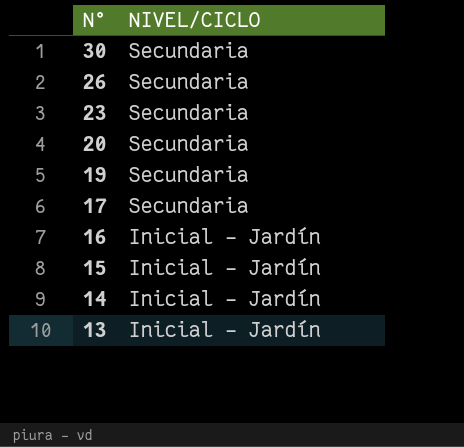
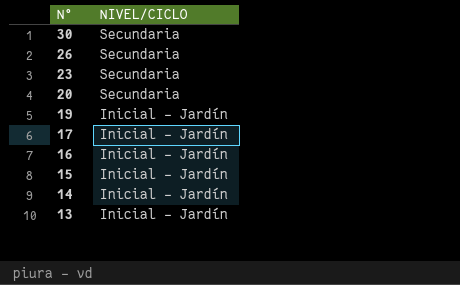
19 | NIVEL/CICLO: Secundaria -> Inicial - Jardín
17 | NIVEL/CICLO: Secundaria -> Inicial - Jardín

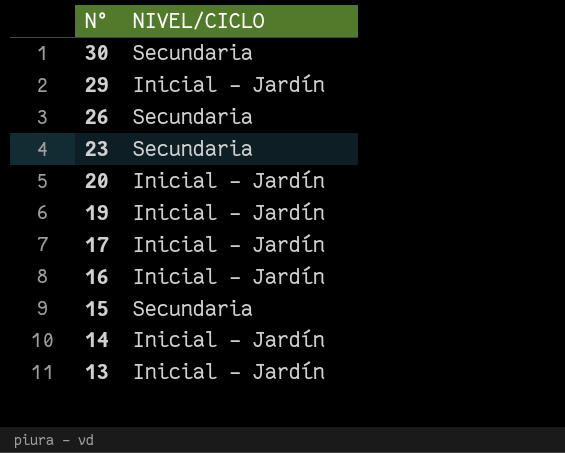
row 29: none -> Inicial - Jardín
20 | NIVEL/CICLO: Secundaria -> Inicial - Jardín
15 | NIVEL/CICLO: Inicial - Jardín -> Secundaria

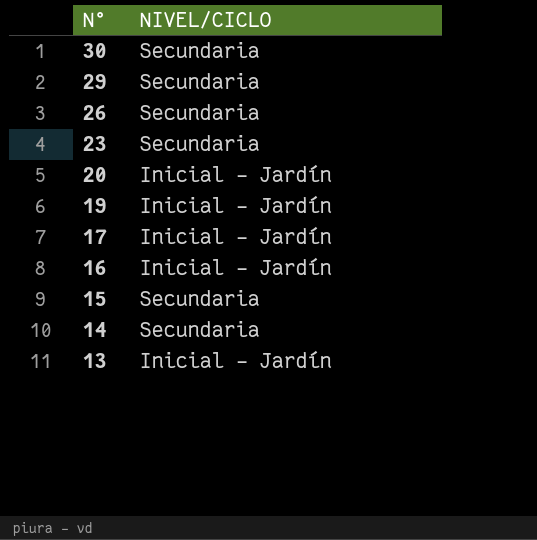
29 | NIVEL/CICLO: Inicial - Jardín -> Secundaria
14 | NIVEL/CICLO: Inicial - Jardín -> Secundaria

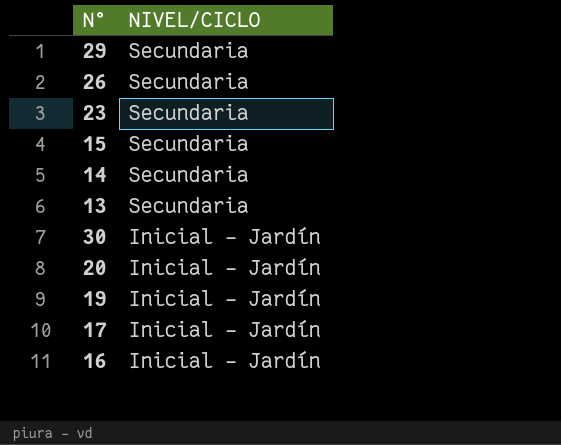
row order: N° descending -> NIVEL/CICLO descending
13 | NIVEL/CICLO: Inicial - Jardín -> Secundaria
30 | NIVEL/CICLO: Secundaria -> Inicial - Jardín

